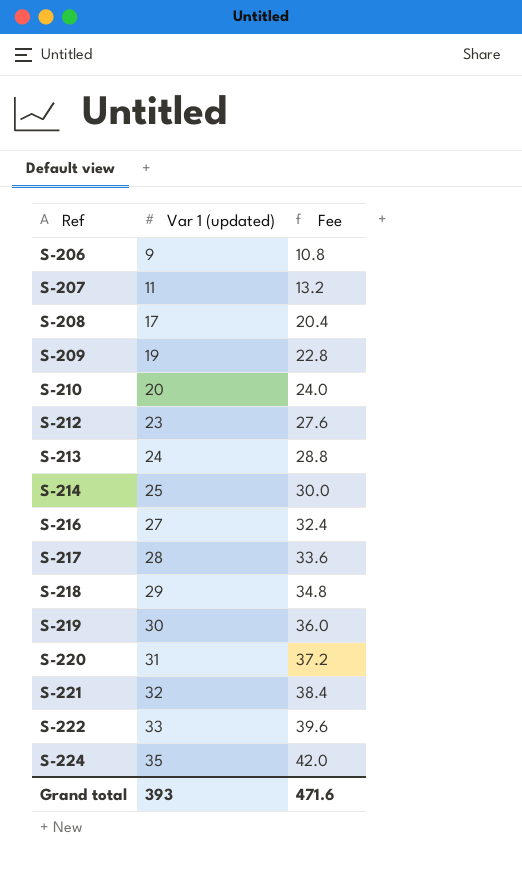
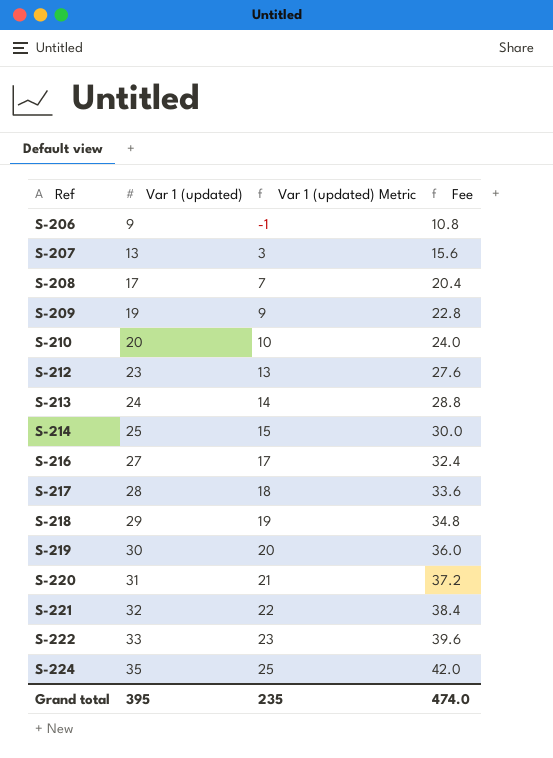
column Var 1 (updated) Metric | formula: none -> [Var 1 (updated)] - 10
S-207 | Var 1 (updated): 11 -> 13
S-207 | Fee: 13.2 -> 15.6
Grand total | Var 1 (updated): 393 -> 395
Grand total | Fee: 471.6 -> 474.0

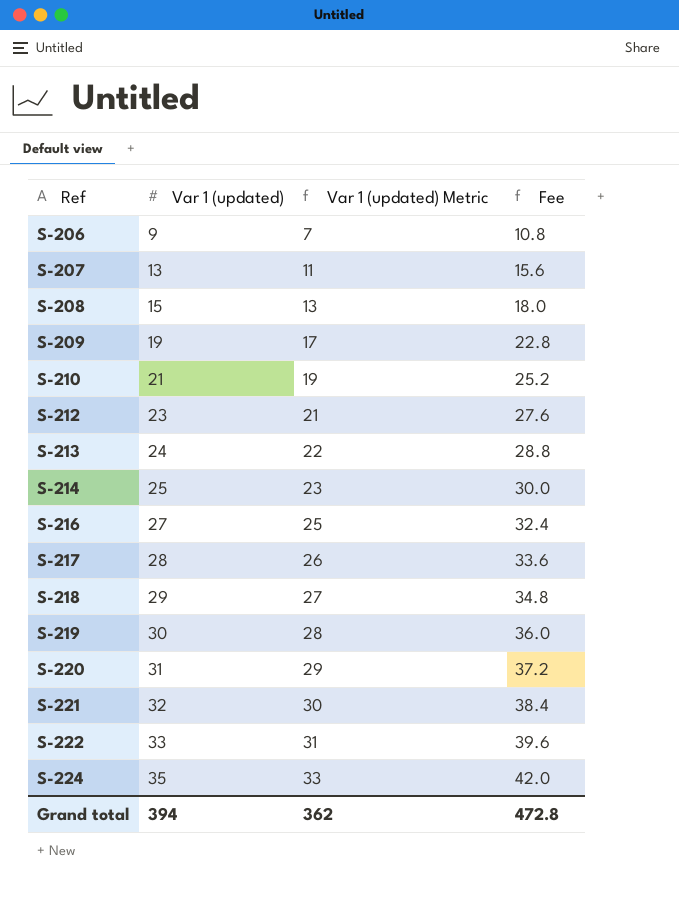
column Var 1 (updated) Metric | formula: [Var 1 (updated)] - 10 -> [Var 1 (updated)] - 2
S-208 | Var 1 (updated): 17 -> 15
S-208 | Fee: 20.4 -> 18.0
S-210 | Var 1 (updated): 20 -> 21
S-210 | Fee: 24.0 -> 25.2
Grand total | Var 1 (updated): 395 -> 394
Grand total | Var 1 (updated) Metric: 235 -> 362
Grand total | Fee: 474.0 -> 472.8

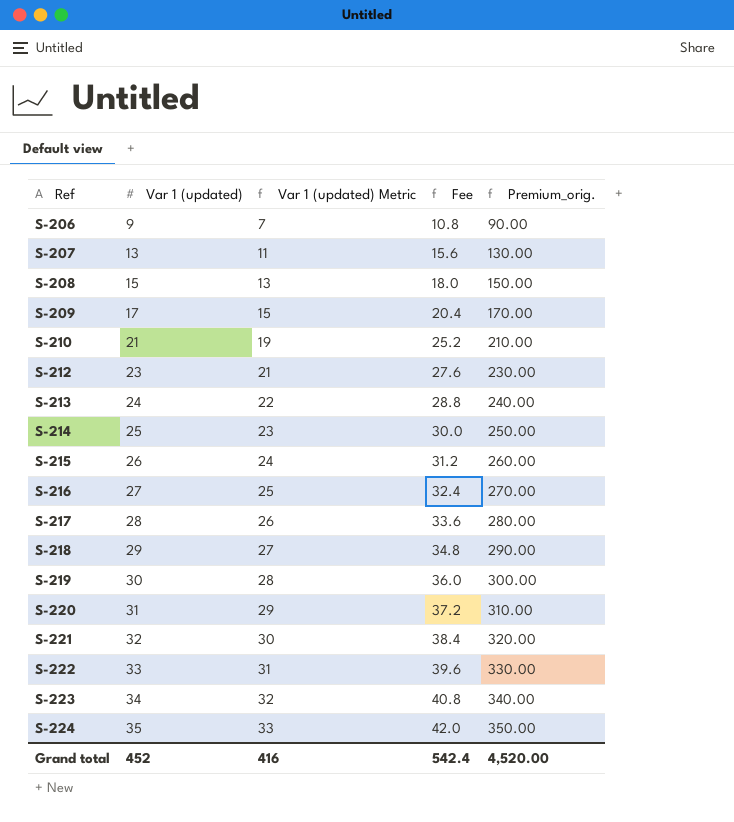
column Premium_orig. | formula: none -> [Var 1 (updated)] * 10
S-209 | Var 1 (updated): 19 -> 17
S-209 | Var 1 (updated) Metric: 17 -> 15
S-209 | Fee: 22.8 -> 20.4
row S-215: none -> 26 | 24 | 31.2 | 260.00
row S-223: none -> 34 | 32 | 40.8 | 340.00
Grand total | Var 1 (updated): 394 -> 452
Grand total | Var 1 (updated) Metric: 362 -> 416
Grand total | Fee: 472.8 -> 542.4

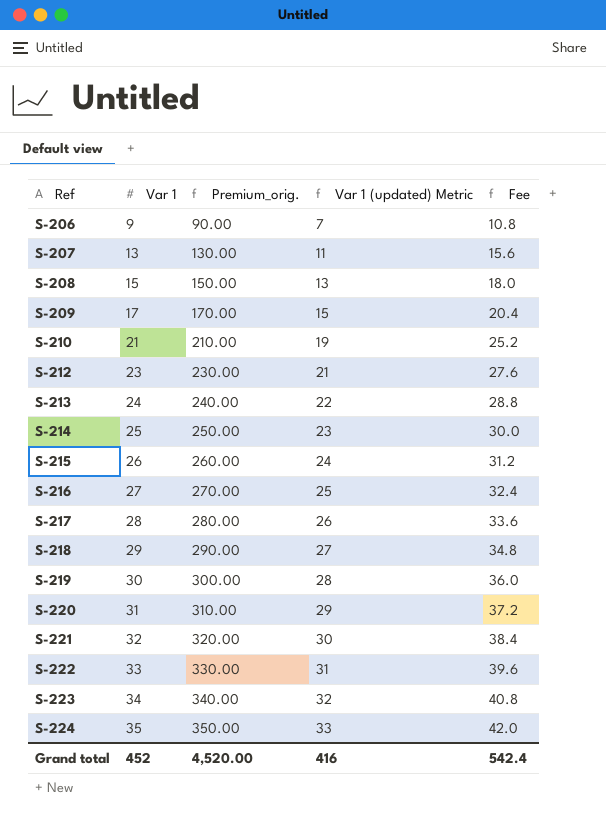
column name: Var 1 (updated) -> Var 1
column Premium_orig. | position: 5 -> 3

